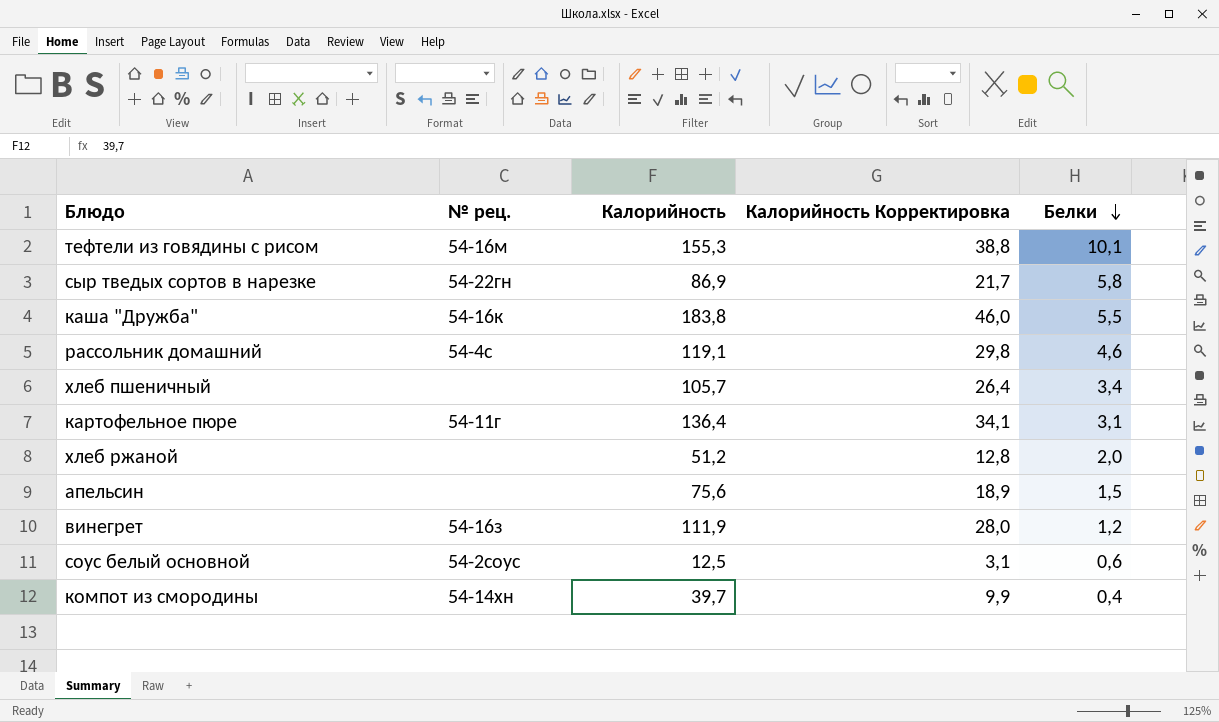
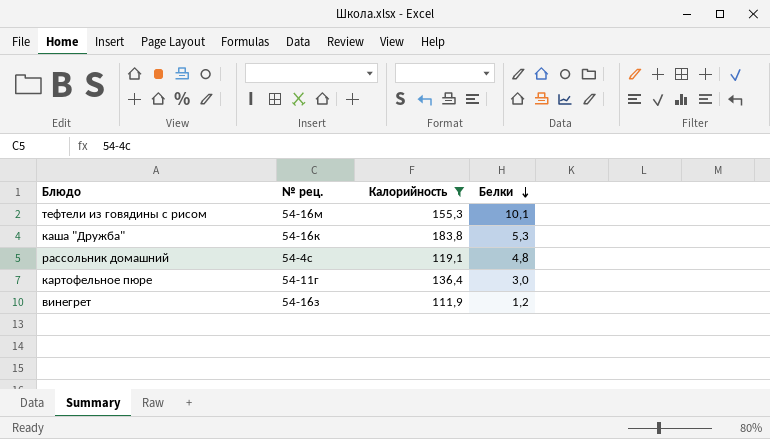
filter: none -> Калорийность >= 111,9
column Калорийность Корректировка | formula: [Калорийность] * 0,25 -> none
каша "Дружба" | Белки: 5,5 -> 5,3
рассольник домашний | Белки: 4,6 -> 4,8
картофельное пюре | Белки: 3,1 -> 3,0

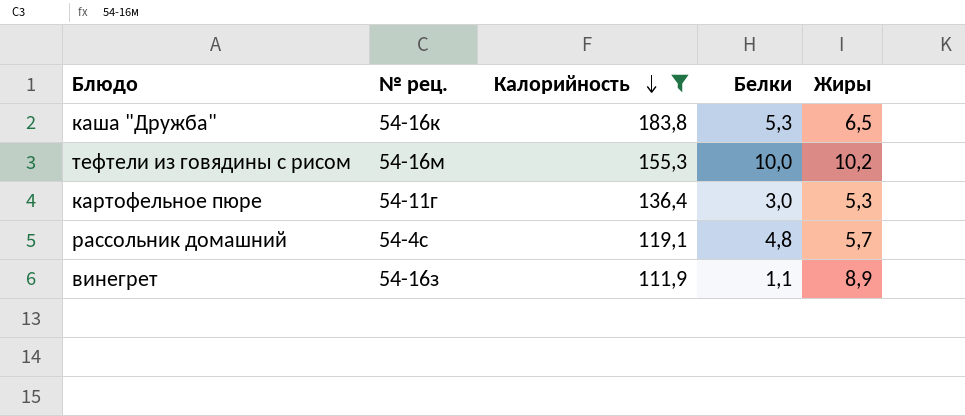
row order: Белки descending -> Калорийность descending
column Жиры | position: none -> 5
тефтели из говядины с рисом | Белки: 10,1 -> 10,0
винегрет | Белки: 1,2 -> 1,1

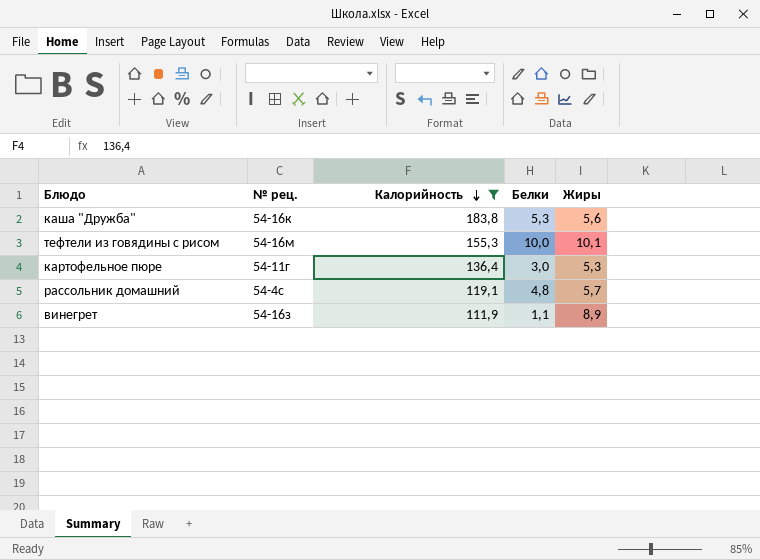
каша "Дружба" | Жиры: 6,5 -> 5,6
тефтели из говядины с рисом | Жиры: 10,2 -> 10,1

